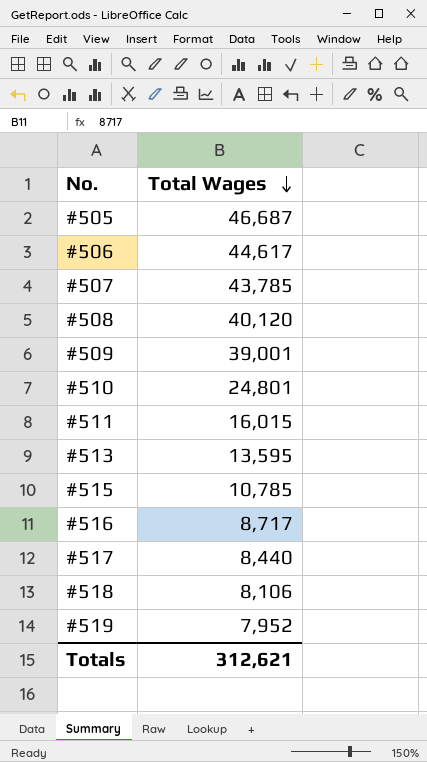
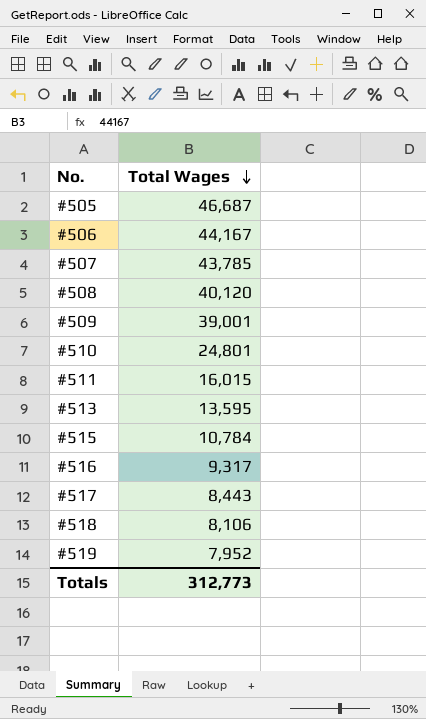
#506 | Total Wages: 44,617 -> 44,167
#515 | Total Wages: 10,785 -> 10,784
#516 | Total Wages: 8,717 -> 9,317
#517 | Total Wages: 8,440 -> 8,443
Totals | Total Wages: 312,621 -> 312,773

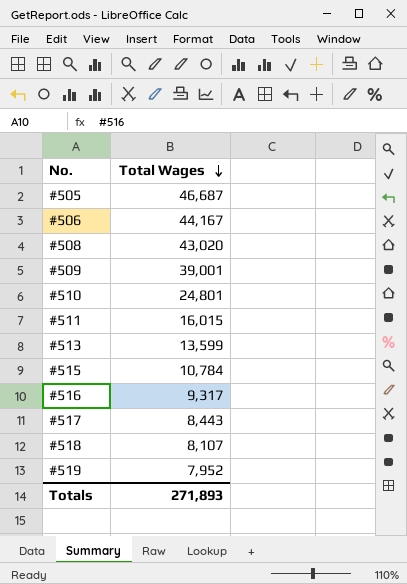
row #507: 43,785 -> none
#508 | Total Wages: 40,120 -> 43,020
#513 | Total Wages: 13,595 -> 13,599
#518 | Total Wages: 8,106 -> 8,107
Totals | Total Wages: 312,773 -> 271,893

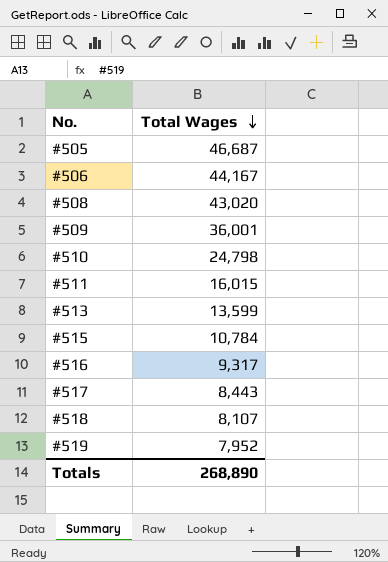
#509 | Total Wages: 39,001 -> 36,001
#510 | Total Wages: 24,801 -> 24,798
Totals | Total Wages: 271,893 -> 268,890

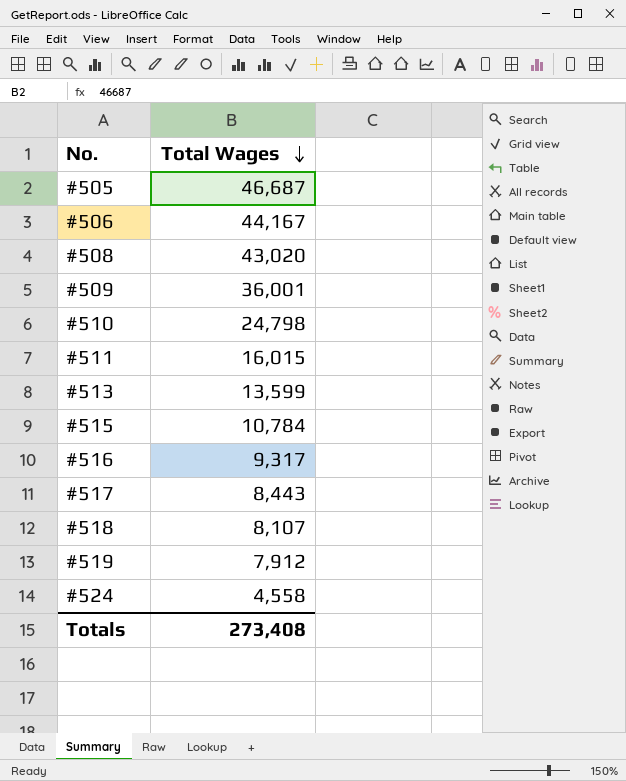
#519 | Total Wages: 7,952 -> 7,912
row #524: none -> 4,558
Totals | Total Wages: 268,890 -> 273,408

